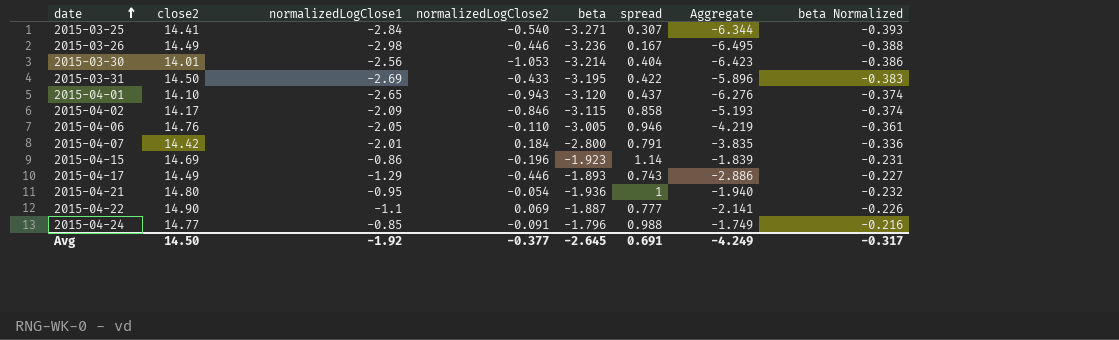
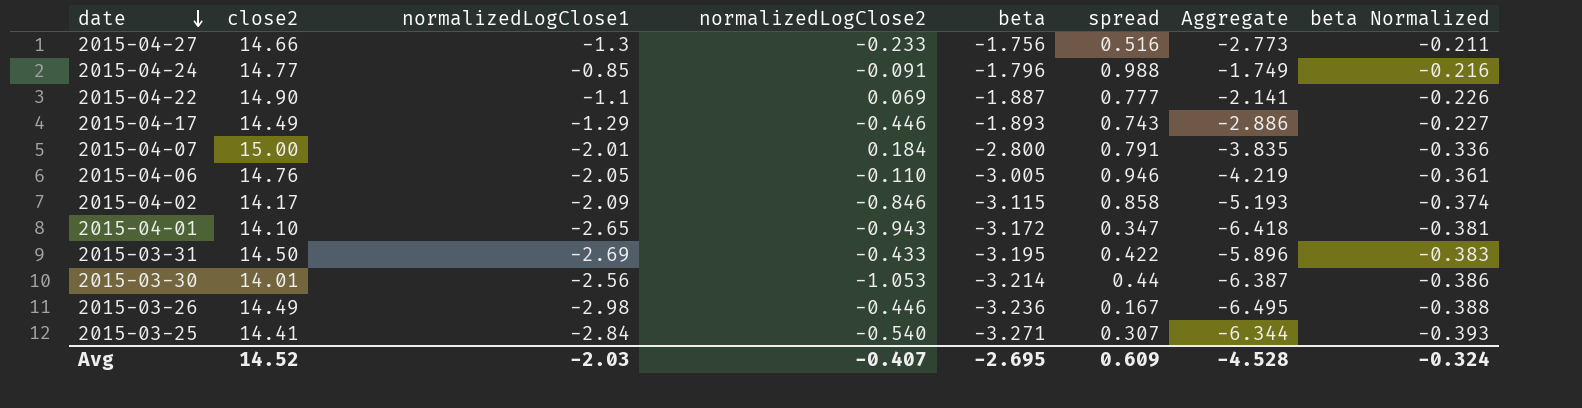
row order: date ascending -> date descending
row 2015-04-15: 14.69 | -0.86 | -0.196 | -1.923 | 1.14 | -1.839 | -0.231 -> none
row 2015-04-21: 14.80 | -0.95 | -0.054 | -1.936 | 1 | -1.940 | -0.232 -> none
row 2015-04-27: none -> 14.66 | -1.3 | -0.233 | -1.756 | 0.516 | -2.773 | -0.211
2015-04-07 | close2: 14.42 -> 15.00
2015-04-01 | beta: -3.120 -> -3.172
2015-04-01 | spread: 0.437 -> 0.347
2015-04-01 | Aggregate: -6.276 -> -6.418
2015-04-01 | beta Normalized: -0.374 -> -0.381
2015-03-30 | spread: 0.404 -> 0.44
2015-03-30 | Aggregate: -6.423 -> -6.387
Avg | close2: 14.50 -> 14.52
Avg | normalizedLogClose1: -1.92 -> -2.03
Avg | normalizedLogClose2: -0.377 -> -0.407
Avg | beta: -2.645 -> -2.695
Avg | spread: 0.691 -> 0.609
Avg | Aggregate: -4.249 -> -4.528
Avg | beta Normalized: -0.317 -> -0.324

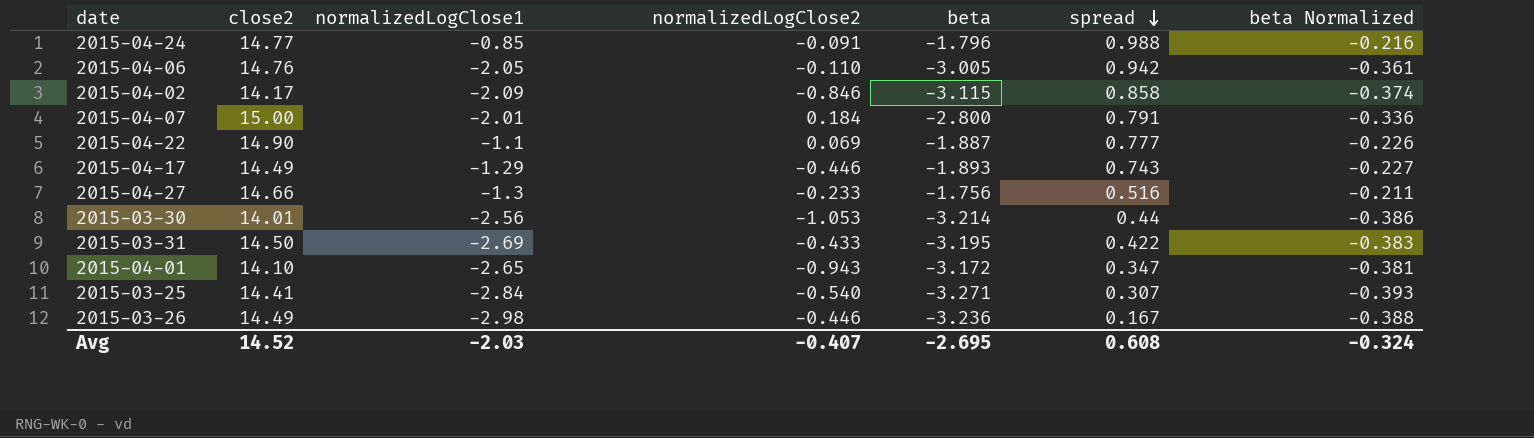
row order: date descending -> spread descending
column Aggregate | formula: [normalizedLogClose1] + [normalizedLogClose2] + [beta] + [spread] -> none
2015-04-06 | spread: 0.946 -> 0.942
Avg | spread: 0.609 -> 0.608

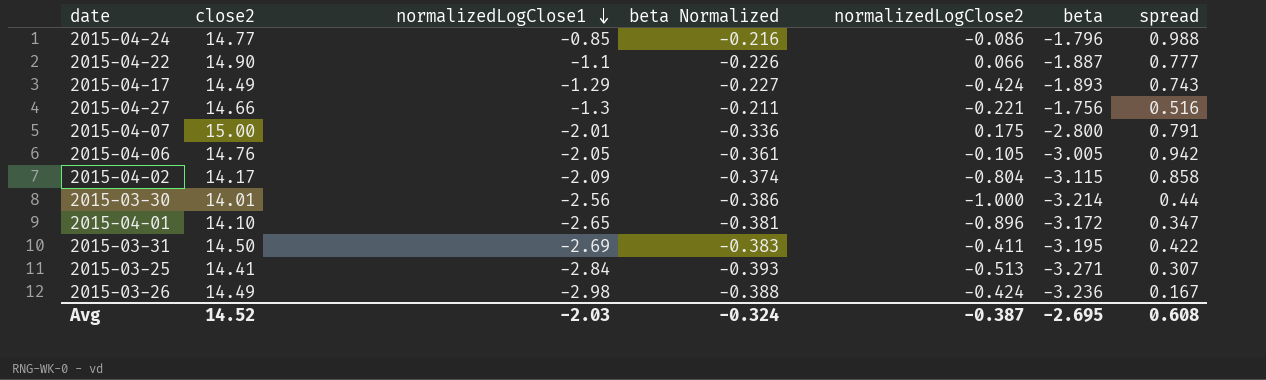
row order: spread descending -> normalizedLogClose1 descending
column beta Normalized | position: 7 -> 4
2015-04-24 | normalizedLogClose2: -0.091 -> -0.086
2015-04-22 | normalizedLogClose2: 0.069 -> 0.066
2015-04-17 | normalizedLogClose2: -0.446 -> -0.424
2015-04-27 | normalizedLogClose2: -0.233 -> -0.221
2015-04-07 | normalizedLogClose2: 0.184 -> 0.175
2015-04-06 | normalizedLogClose2: -0.110 -> -0.105
2015-04-02 | normalizedLogClose2: -0.846 -> -0.804
2015-03-30 | normalizedLogClose2: -1.053 -> -1.000
2015-04-01 | normalizedLogClose2: -0.943 -> -0.896
2015-03-31 | normalizedLogClose2: -0.433 -> -0.411
2015-03-25 | normalizedLogClose2: -0.540 -> -0.513
2015-03-26 | normalizedLogClose2: -0.446 -> -0.424
Avg | normalizedLogClose2: -0.407 -> -0.387

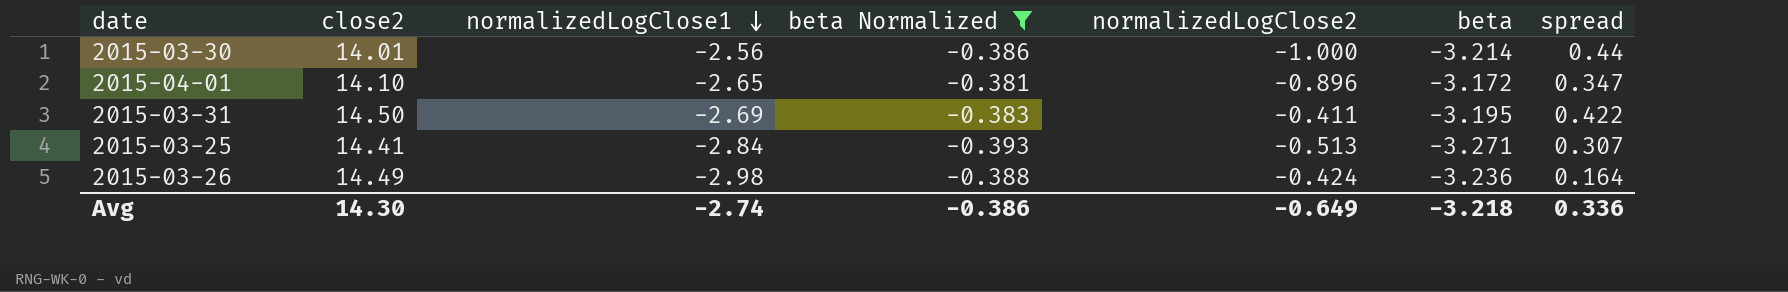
filter: none -> beta Normalized <= -0.381
2015-03-26 | spread: 0.167 -> 0.164
Avg | close2: 14.52 -> 14.30
Avg | normalizedLogClose1: -2.03 -> -2.74
Avg | beta Normalized: -0.324 -> -0.386
Avg | normalizedLogClose2: -0.387 -> -0.649
Avg | beta: -2.695 -> -3.218
Avg | spread: 0.608 -> 0.336

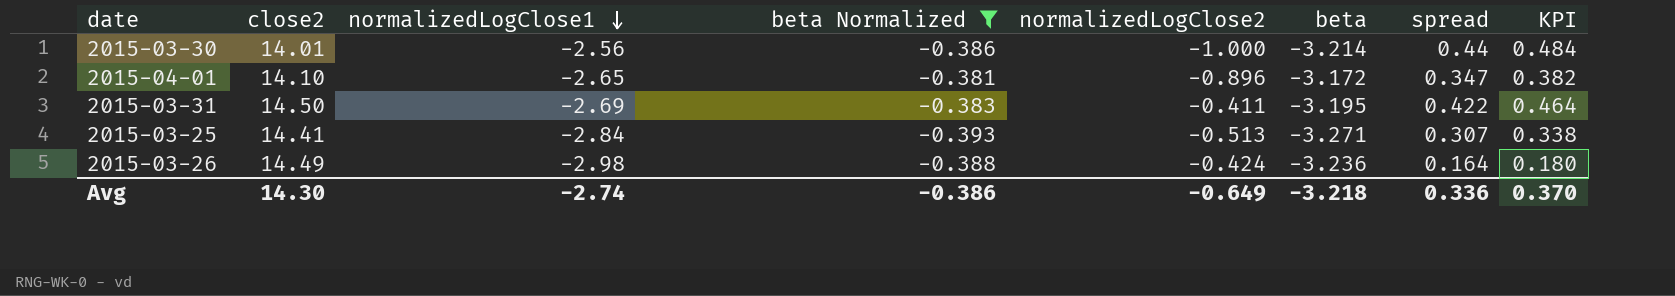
column KPI | formula: none -> [spread] * 1.1

